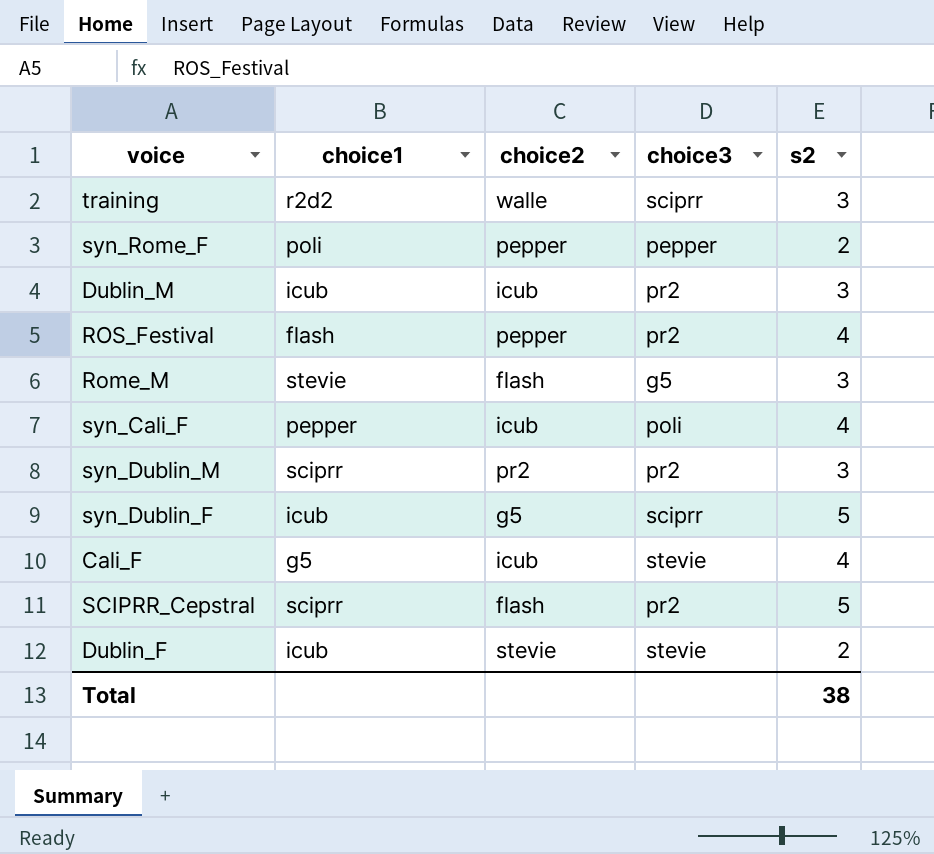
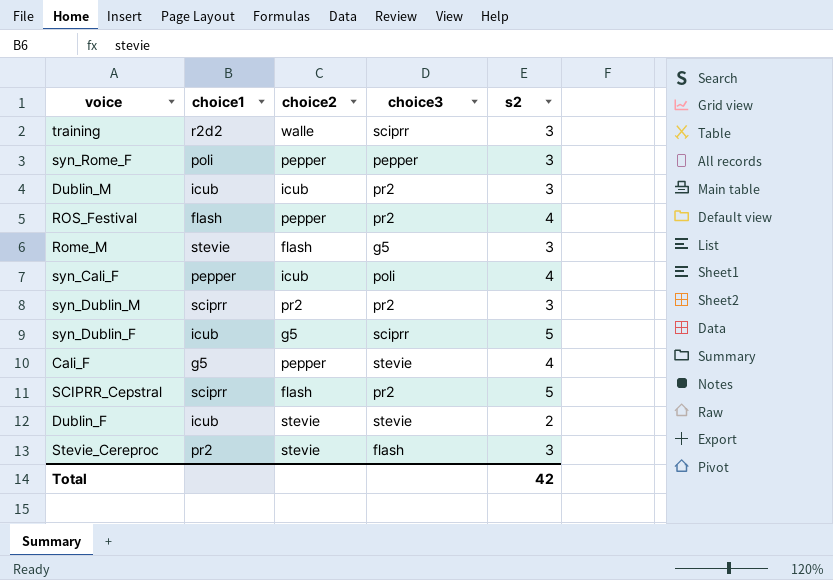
syn_Rome_F | s2: 2 -> 3
Cali_F | choice2: icub -> pepper
row Stevie_Cereproc: none -> pr2 | stevie | flash | 3
Total | s2: 38 -> 42

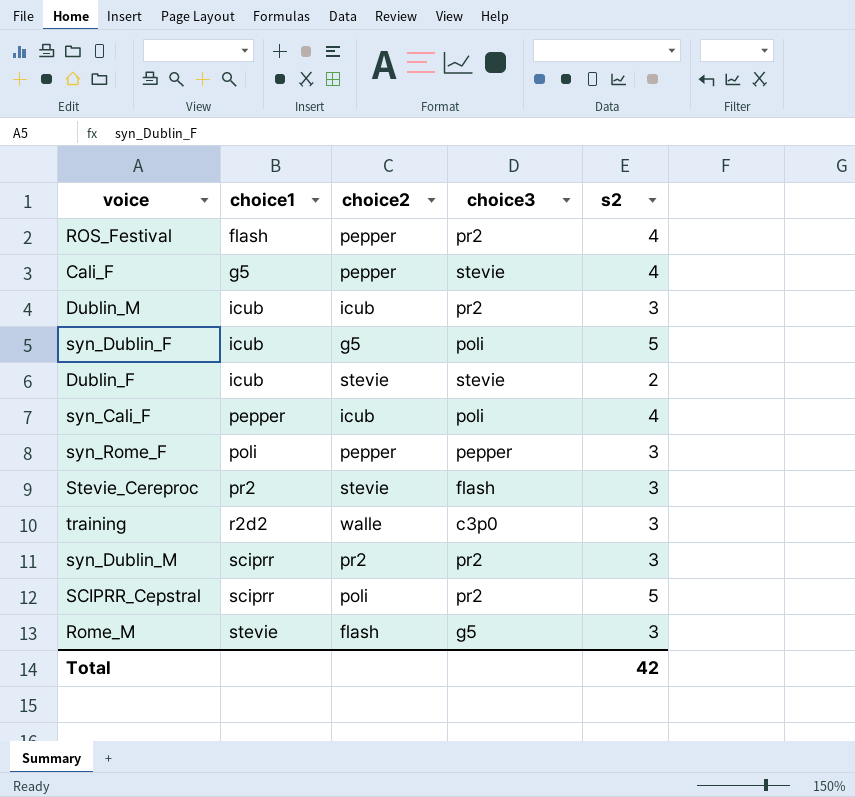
row order: none -> choice1 ascending
syn_Dublin_F | choice3: sciprr -> poli
training | choice3: sciprr -> c3p0
SCIPRR_Cepstral | choice2: flash -> poli

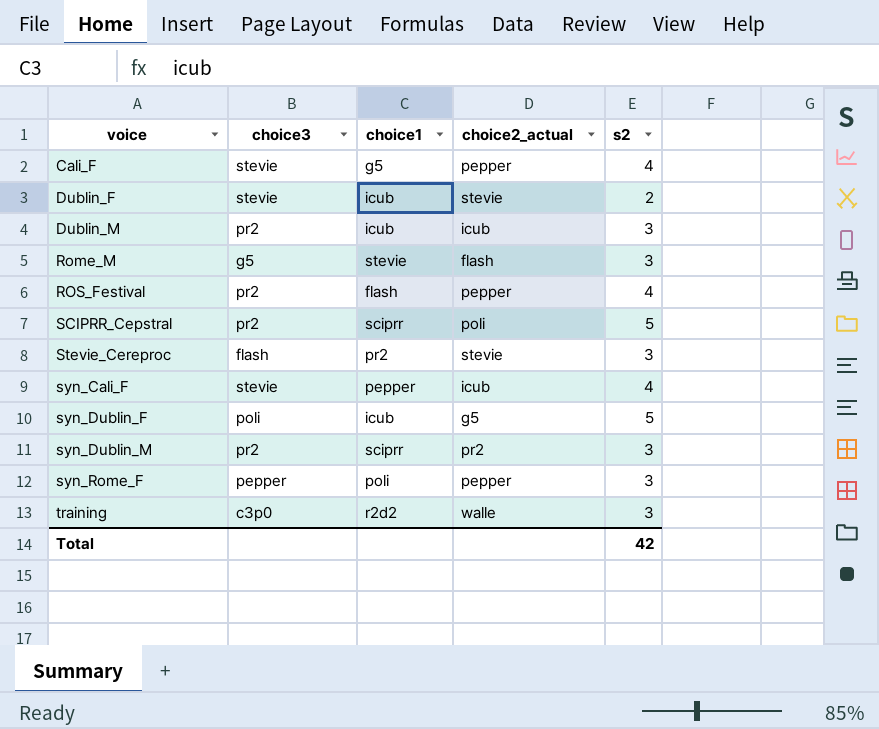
row order: choice1 ascending -> voice ascending
column choice3 | position: 4 -> 2
column name: choice2 -> choice2_actual
syn_Cali_F | choice3: poli -> stevie

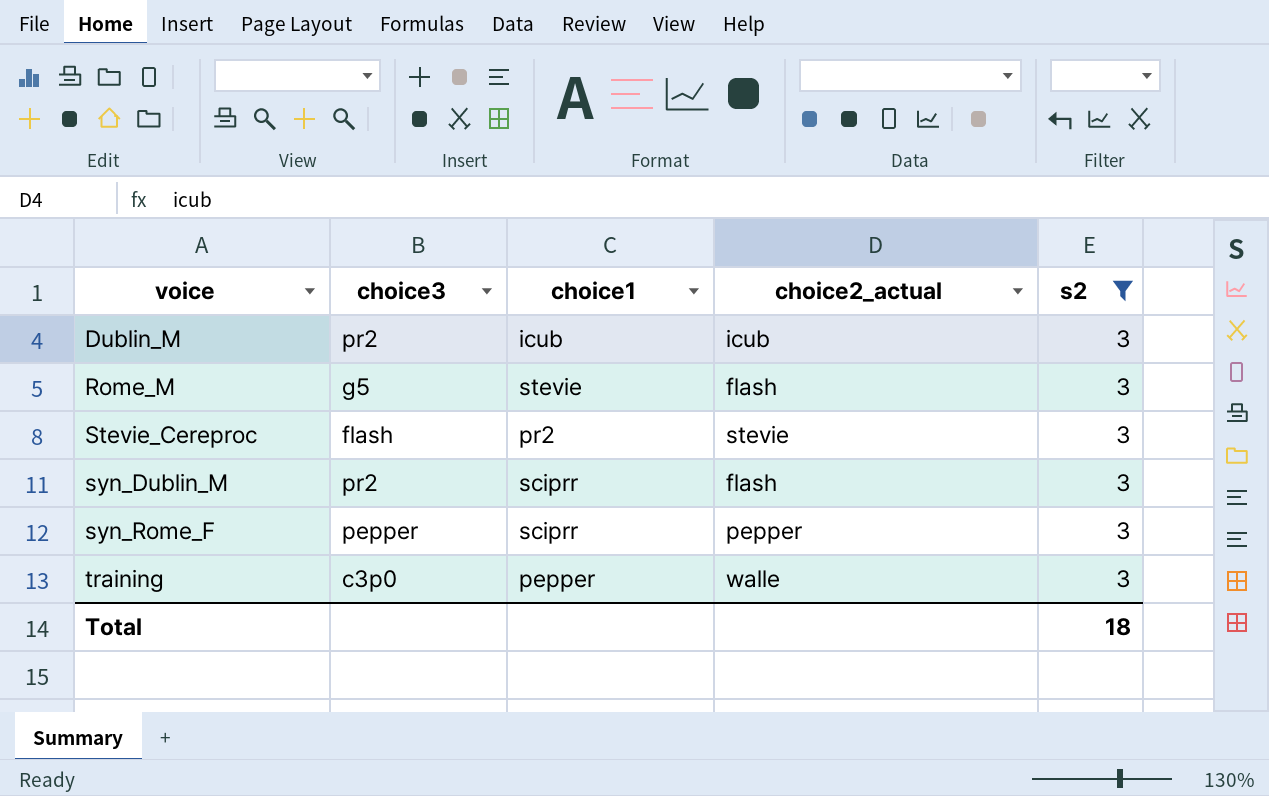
filter: none -> s2 = 3
syn_Dublin_M | choice2_actual: pr2 -> flash
syn_Rome_F | choice1: poli -> sciprr
training | choice1: r2d2 -> pepper
Total | s2: 42 -> 18

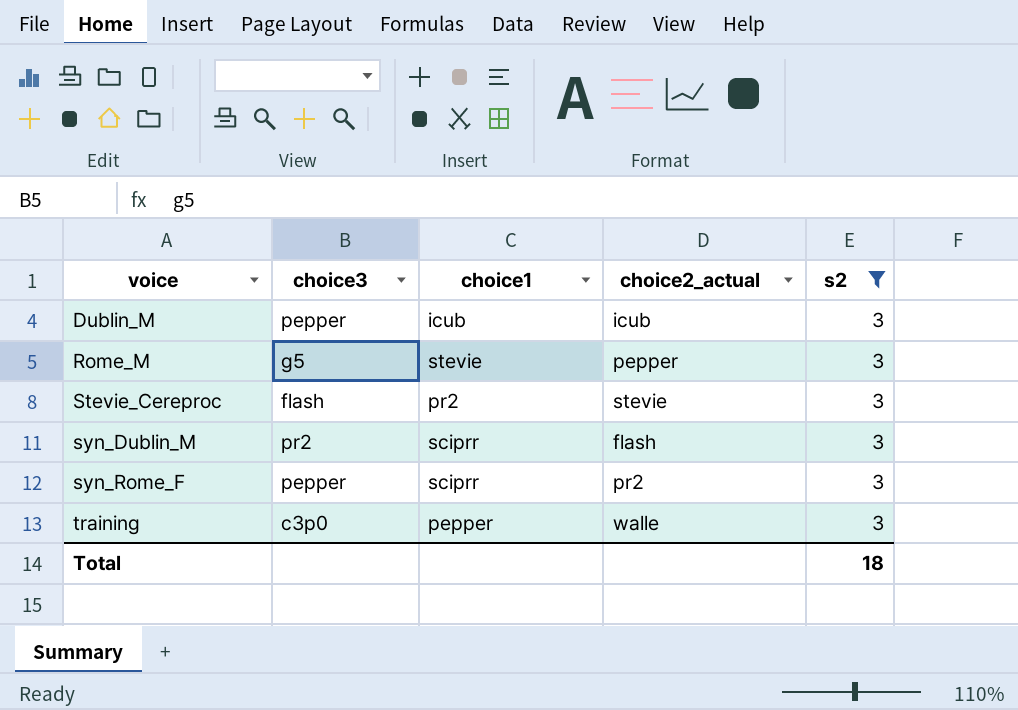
Dublin_M | choice3: pr2 -> pepper
Rome_M | choice2_actual: flash -> pepper
syn_Rome_F | choice2_actual: pepper -> pr2

